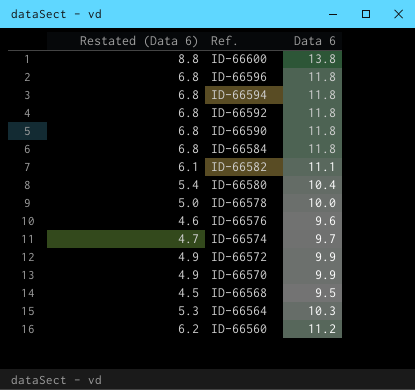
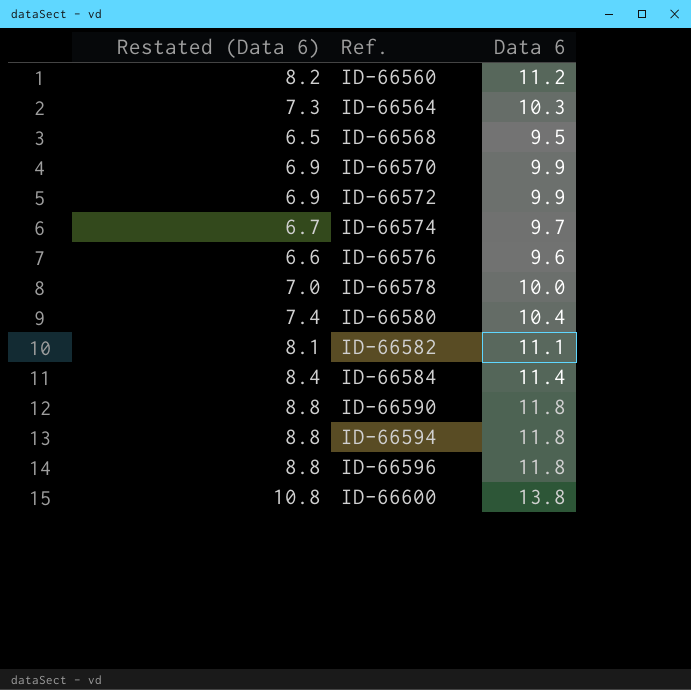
row order: Ref. descending -> Ref. ascending
column Restated (Data 6) | formula: [Data 6] - 5 -> [Data 6] - 3
row ID-66592: 6.8 | 11.8 -> none
ID-66584 | Data 6: 11.8 -> 11.4

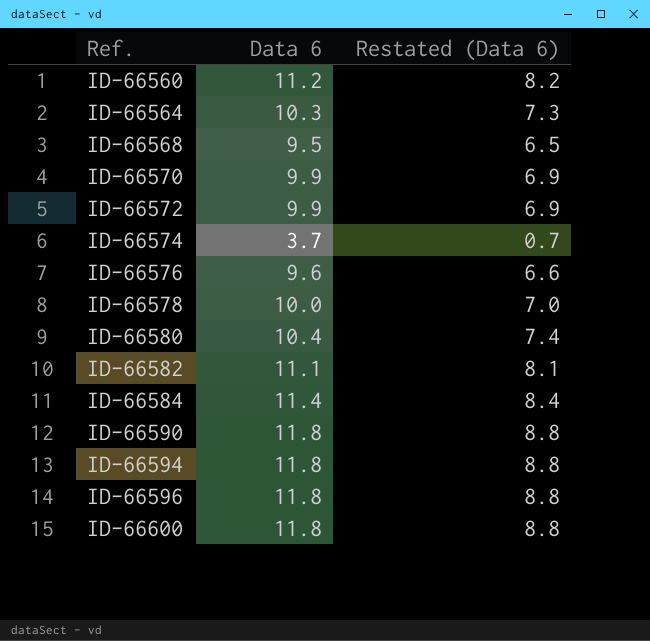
column Restated (Data 6) | position: 1 -> 3
ID-66574 | Data 6: 9.7 -> 3.7
ID-66574 | Restated (Data 6): 6.7 -> 0.7
ID-66600 | Data 6: 13.8 -> 11.8
ID-66600 | Restated (Data 6): 10.8 -> 8.8

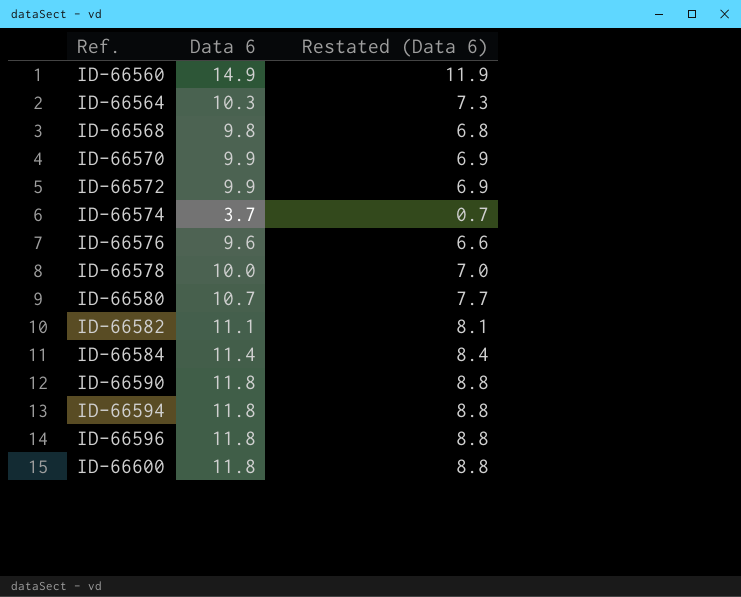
ID-66560 | Data 6: 11.2 -> 14.9
ID-66560 | Restated (Data 6): 8.2 -> 11.9
ID-66568 | Data 6: 9.5 -> 9.8
ID-66568 | Restated (Data 6): 6.5 -> 6.8
ID-66580 | Data 6: 10.4 -> 10.7
ID-66580 | Restated (Data 6): 7.4 -> 7.7

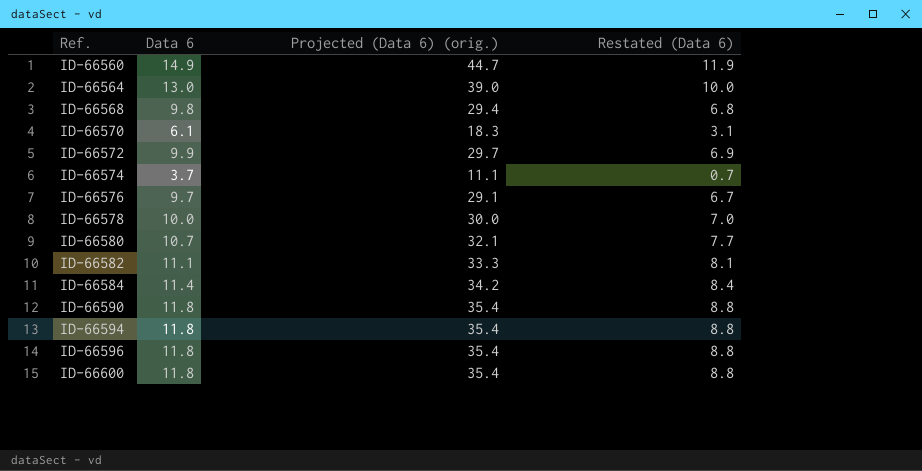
column Projected (Data 6) (orig.) | formula: none -> [Data 6] * 3
ID-66564 | Data 6: 10.3 -> 13.0
ID-66564 | Restated (Data 6): 7.3 -> 10.0
ID-66570 | Data 6: 9.9 -> 6.1
ID-66570 | Restated (Data 6): 6.9 -> 3.1
ID-66576 | Data 6: 9.6 -> 9.7
ID-66576 | Restated (Data 6): 6.6 -> 6.7

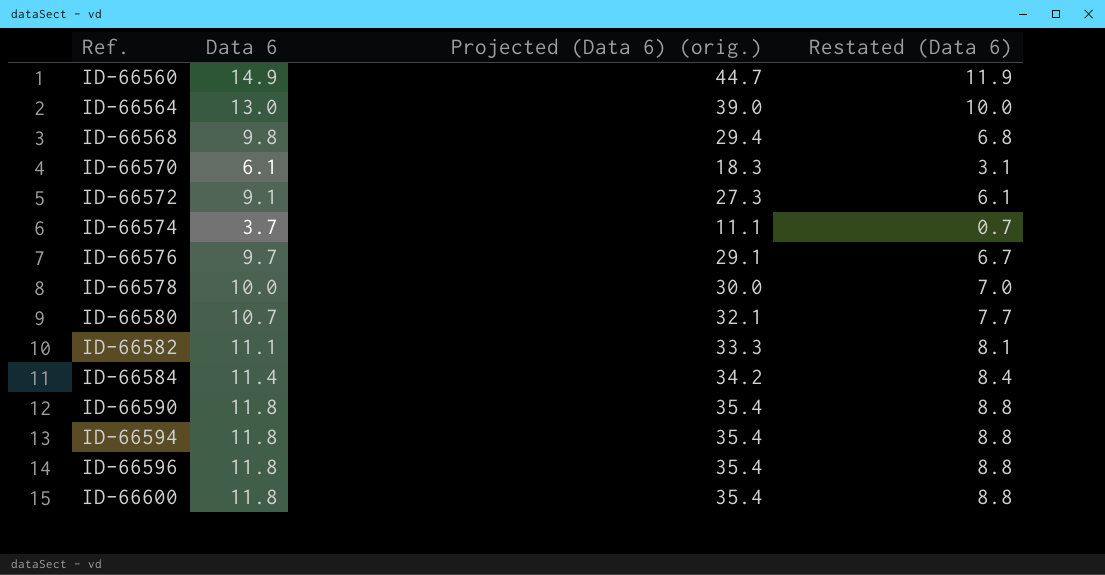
ID-66572 | Data 6: 9.9 -> 9.1
ID-66572 | Projected (Data 6) (orig.): 29.7 -> 27.3
ID-66572 | Restated (Data 6): 6.9 -> 6.1

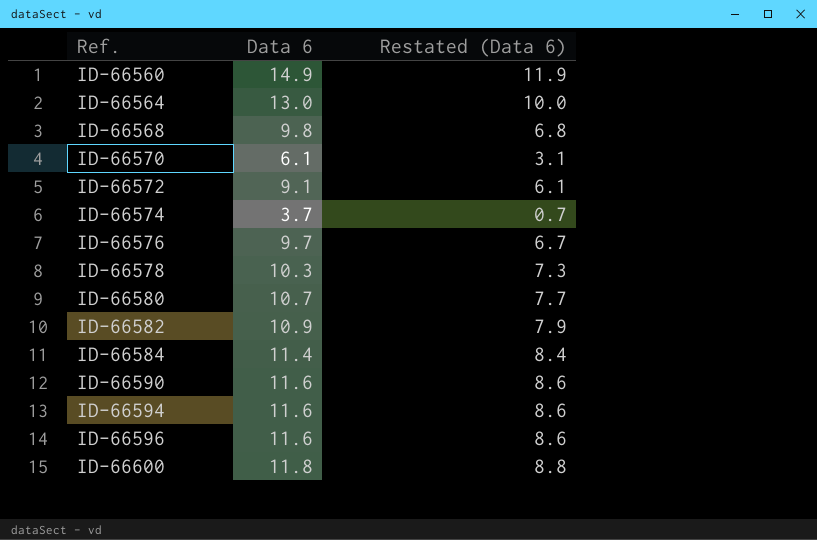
column Projected (Data 6) (orig.) | formula: [Data 6] * 3 -> none
ID-66578 | Data 6: 10.0 -> 10.3
ID-66578 | Restated (Data 6): 7.0 -> 7.3
ID-66582 | Data 6: 11.1 -> 10.9
ID-66582 | Restated (Data 6): 8.1 -> 7.9
ID-66590 | Data 6: 11.8 -> 11.6
ID-66590 | Restated (Data 6): 8.8 -> 8.6
ID-66594 | Data 6: 11.8 -> 11.6
ID-66594 | Restated (Data 6): 8.8 -> 8.6
ID-66596 | Data 6: 11.8 -> 11.6
ID-66596 | Restated (Data 6): 8.8 -> 8.6

